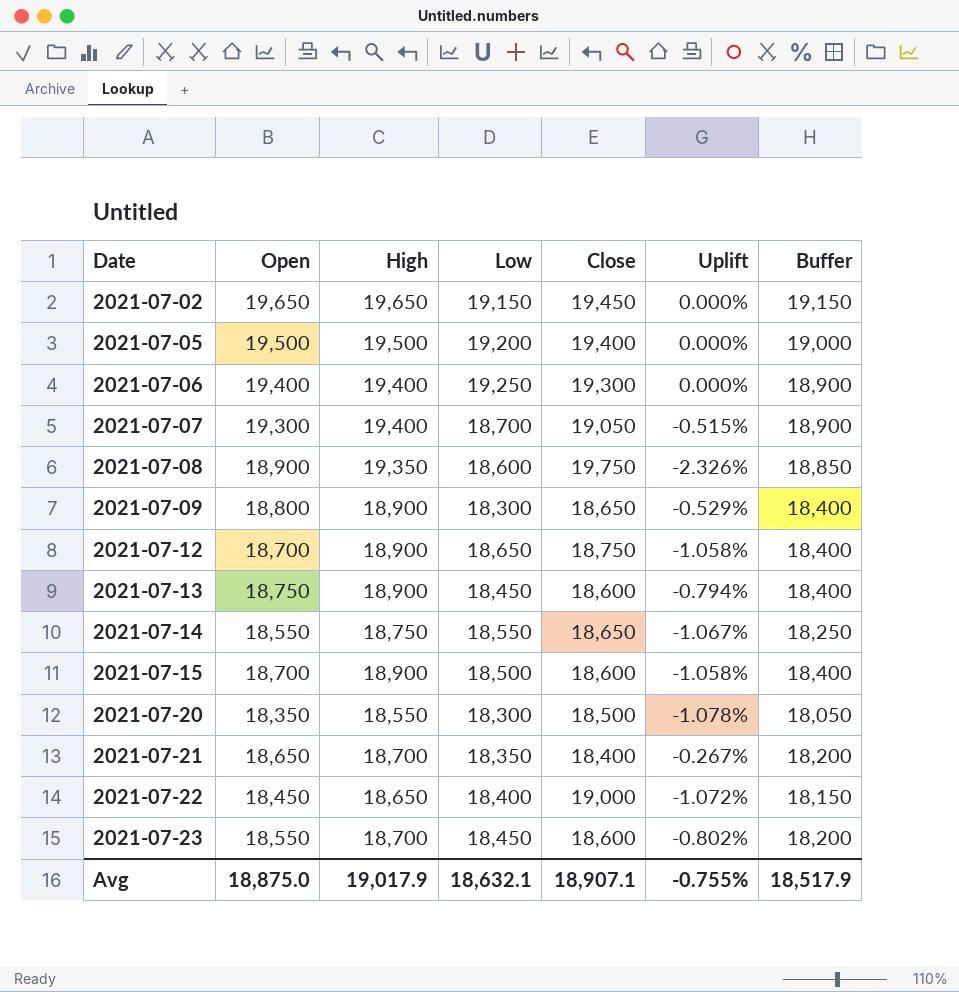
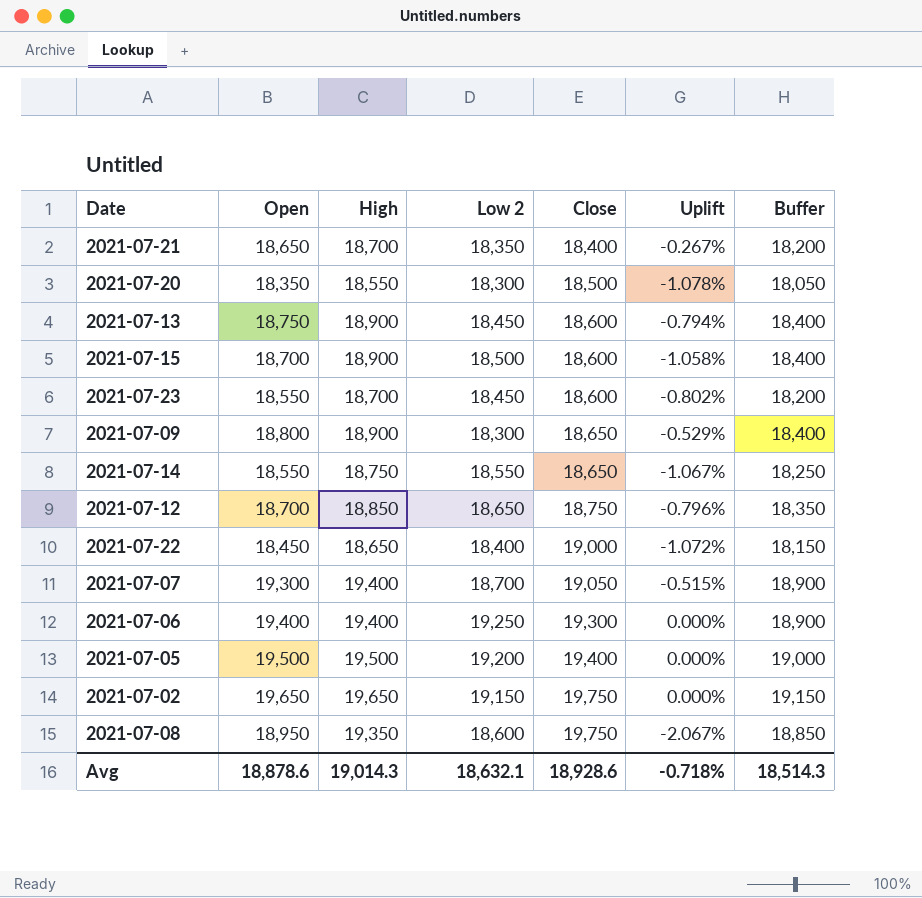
row order: Date ascending -> Close ascending
column name: Low -> Low 2
2021-07-12 | High: 18,900 -> 18,850
2021-07-12 | Uplift: -1.058% -> -0.796%
2021-07-12 | Buffer: 18,400 -> 18,350
2021-07-02 | Close: 19,450 -> 19,750
2021-07-08 | Open: 18,900 -> 18,950
2021-07-08 | Uplift: -2.326% -> -2.067%
Avg | Open: 18,875.0 -> 18,878.6
Avg | High: 19,017.9 -> 19,014.3
Avg | Close: 18,907.1 -> 18,928.6
Avg | Uplift: -0.755% -> -0.718%
Avg | Buffer: 18,517.9 -> 18,514.3

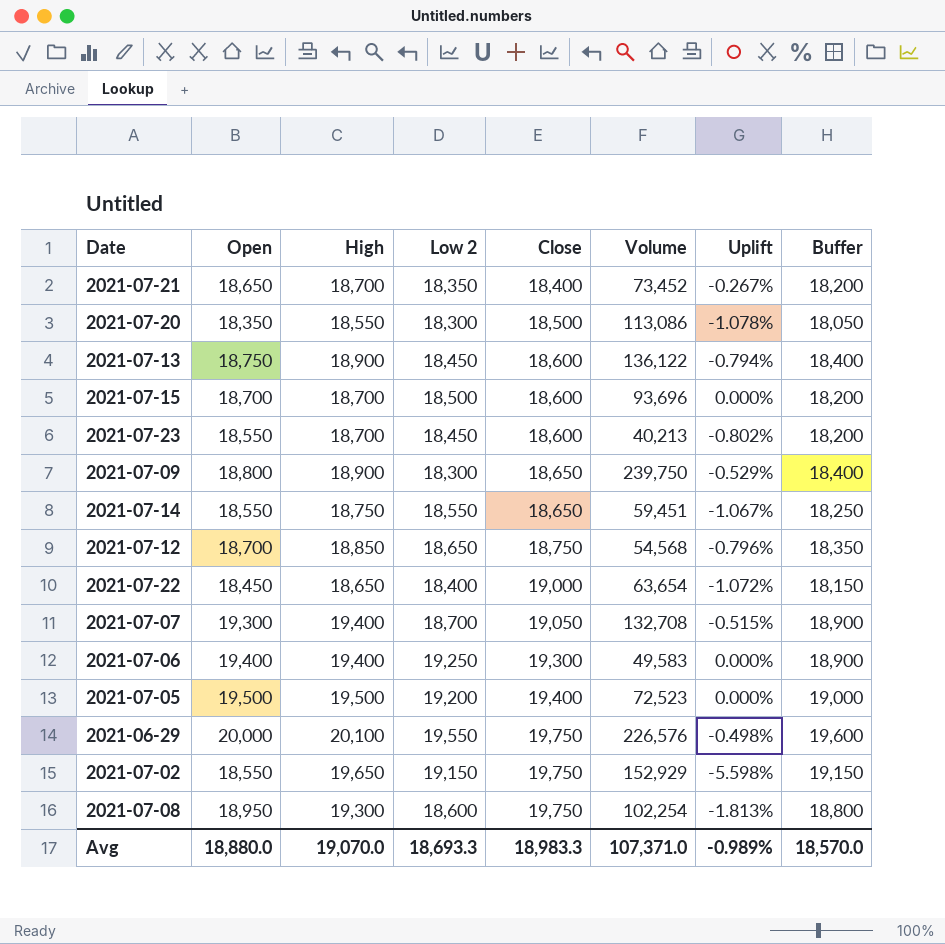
column Volume | position: none -> 6
2021-07-15 | High: 18,900 -> 18,700
2021-07-15 | Uplift: -1.058% -> 0.000%
2021-07-15 | Buffer: 18,400 -> 18,200
row 2021-06-29: none -> 20,000 | 20,100 | 19,550 | 19,750 | 226,576 | -0.498% | 19,600
2021-07-02 | Open: 19,650 -> 18,550
2021-07-02 | Uplift: 0.000% -> -5.598%
2021-07-08 | High: 19,350 -> 19,300
2021-07-08 | Uplift: -2.067% -> -1.813%
2021-07-08 | Buffer: 18,850 -> 18,800
Avg | Open: 18,878.6 -> 18,880.0
Avg | High: 19,014.3 -> 19,070.0
Avg | Low 2: 18,632.1 -> 18,693.3
Avg | Close: 18,928.6 -> 18,983.3
Avg | Uplift: -0.718% -> -0.989%
Avg | Buffer: 18,514.3 -> 18,570.0

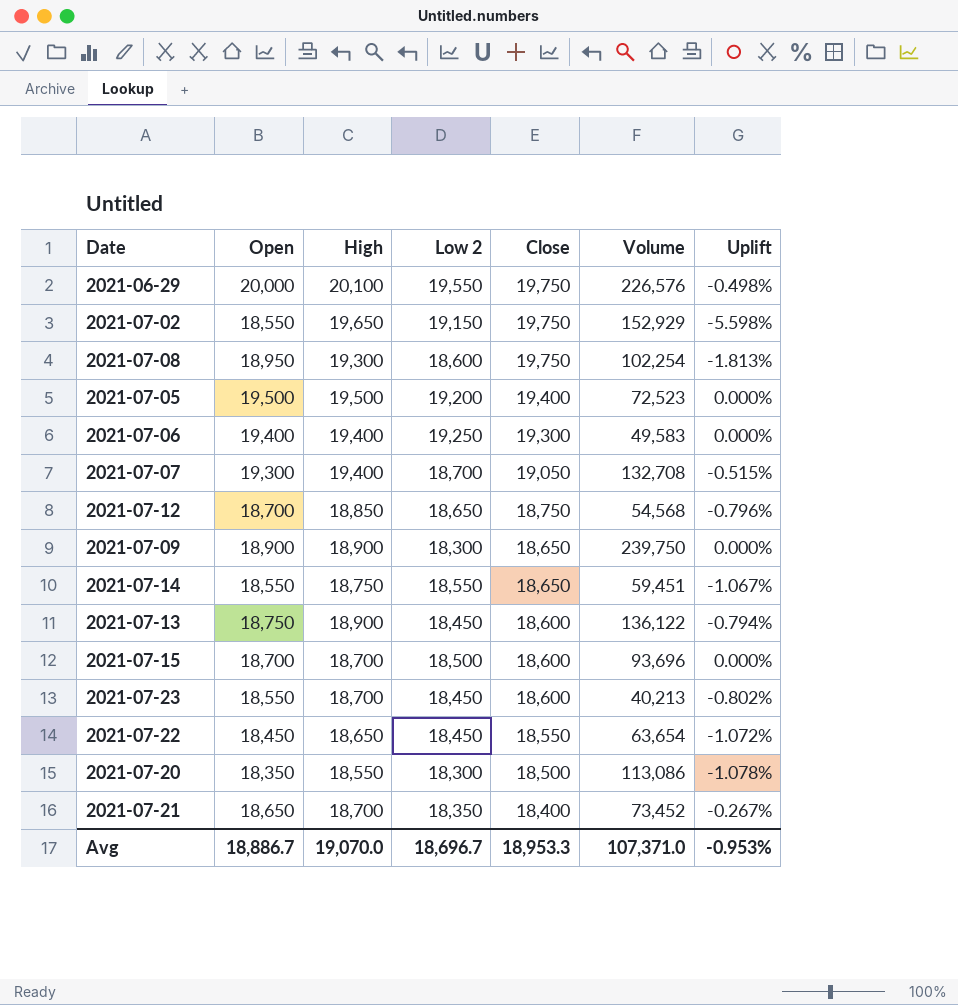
row order: Close ascending -> Close descending
column Buffer | formula: [High] - 500 -> none
2021-07-09 | Open: 18,800 -> 18,900
2021-07-09 | Uplift: -0.529% -> 0.000%
2021-07-22 | Low 2: 18,400 -> 18,450
2021-07-22 | Close: 19,000 -> 18,550
Avg | Open: 18,880.0 -> 18,886.7
Avg | Low 2: 18,693.3 -> 18,696.7
Avg | Close: 18,983.3 -> 18,953.3
Avg | Uplift: -0.989% -> -0.953%

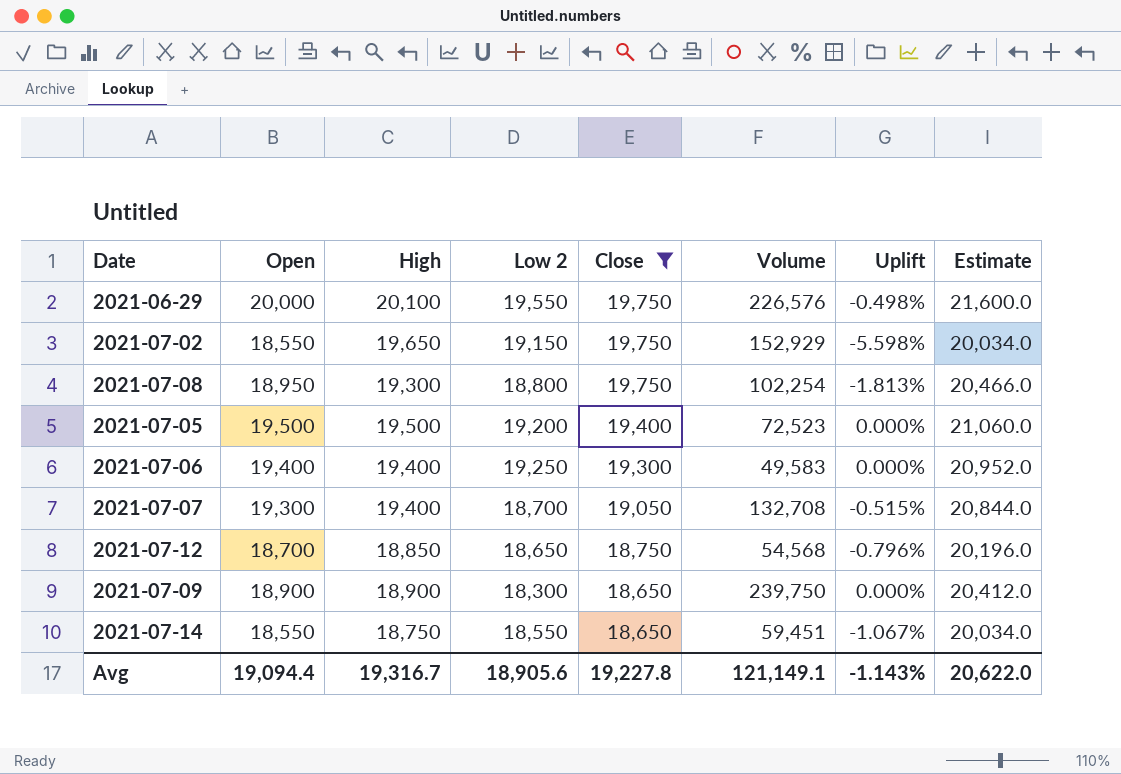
filter: none -> Close >= 18,650
column Estimate | formula: none -> [Open] * 1.08
2021-07-08 | Low 2: 18,600 -> 18,800
Avg | Open: 18,886.7 -> 19,094.4
Avg | High: 19,070.0 -> 19,316.7
Avg | Low 2: 18,696.7 -> 18,905.6
Avg | Close: 18,953.3 -> 19,227.8
Avg | Volume: 107,371.0 -> 121,149.1
Avg | Uplift: -0.953% -> -1.143%

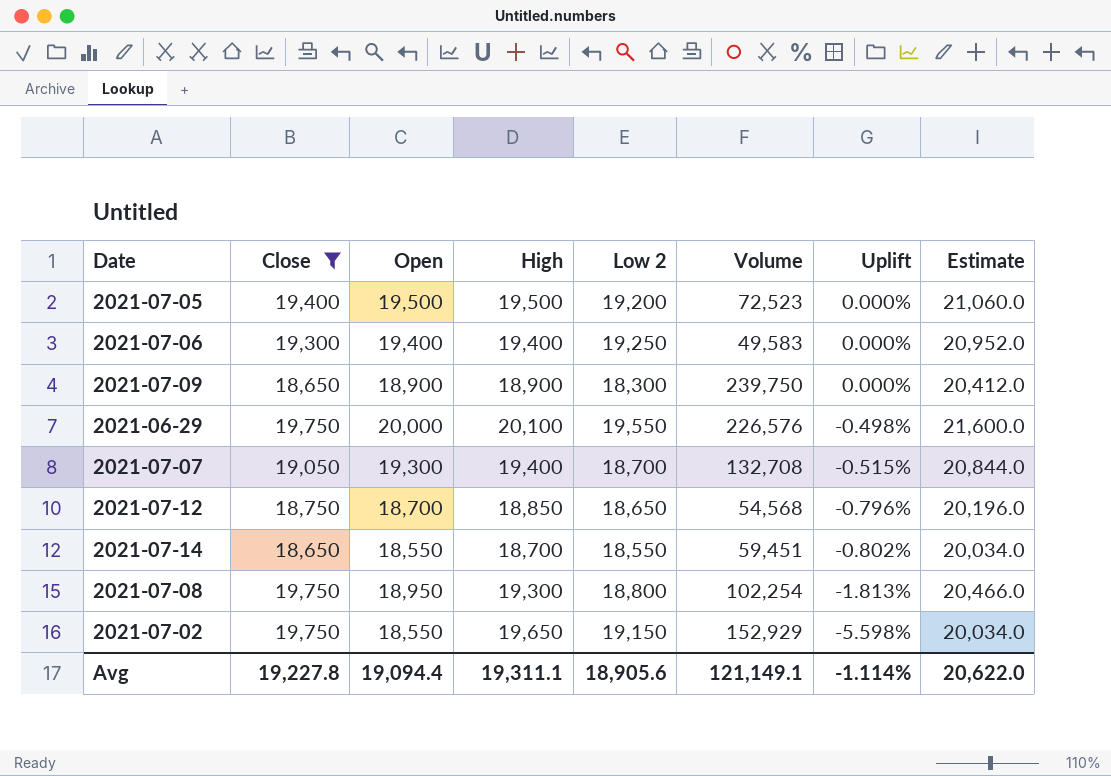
row order: Close descending -> Uplift descending
column Close | position: 5 -> 2
2021-07-14 | High: 18,750 -> 18,700
2021-07-14 | Uplift: -1.067% -> -0.802%
Avg | High: 19,316.7 -> 19,311.1
Avg | Uplift: -1.143% -> -1.114%

